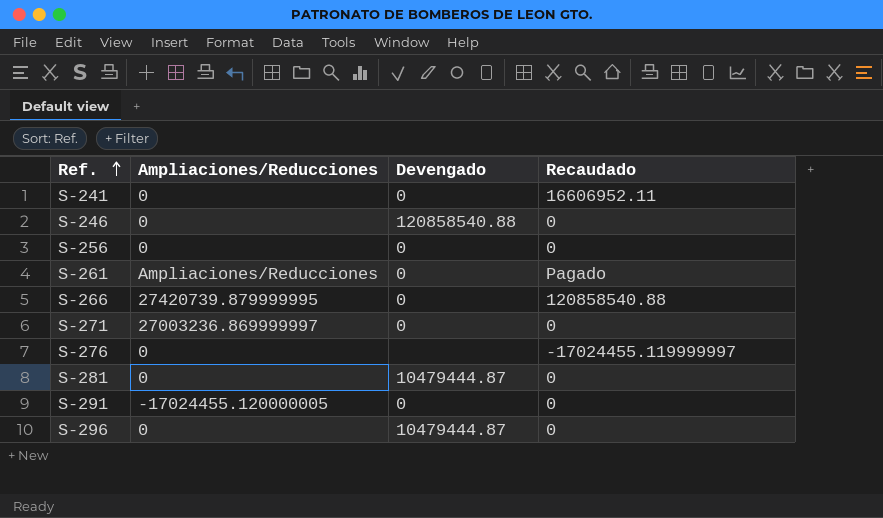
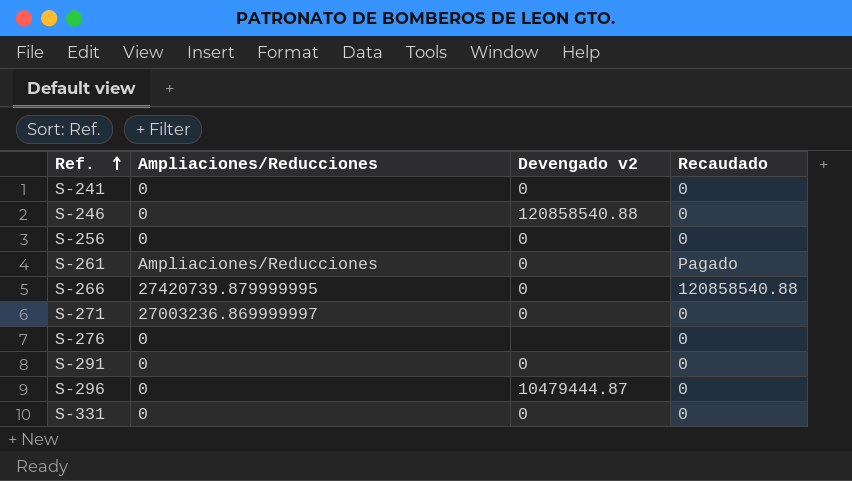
column name: Devengado -> Devengado v2
row S-281: 0 | 10479444.87 | 0 -> none
S-241 | Recaudado: 16606952.11 -> 0
S-276 | Recaudado: -17024455.119999997 -> 0
S-291 | Ampliaciones/Reducciones: -17024455.120000005 -> 0
row S-331: none -> 0 | 0 | 0

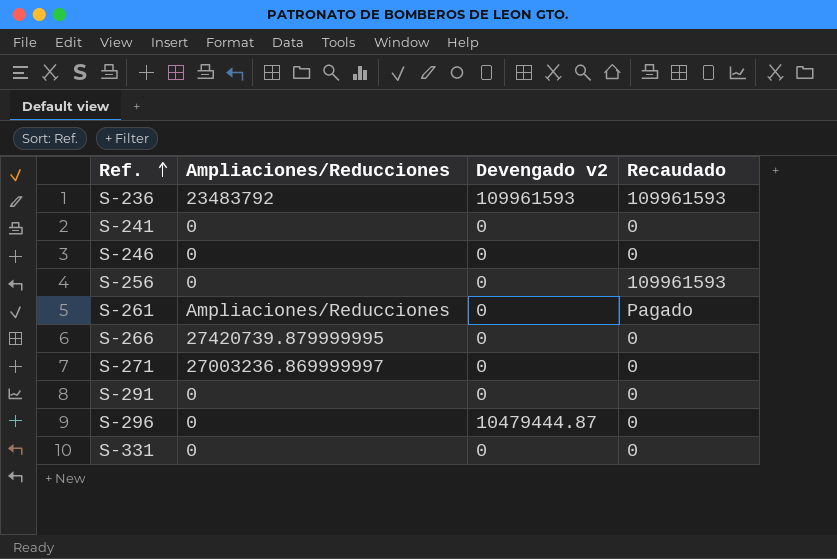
row S-276: 0 | none | 0 -> none
row S-236: none -> 23483792 | 109961593 | 109961593
S-246 | Devengado v2: 120858540.88 -> 0
S-256 | Recaudado: 0 -> 109961593
S-266 | Recaudado: 120858540.88 -> 0

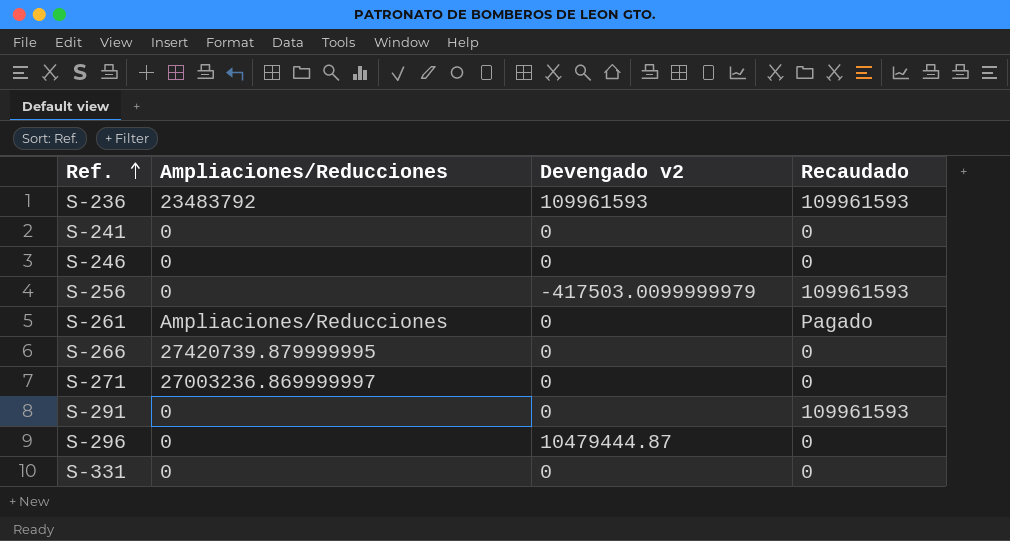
S-256 | Devengado v2: 0 -> -417503.0099999979
S-291 | Recaudado: 0 -> 109961593

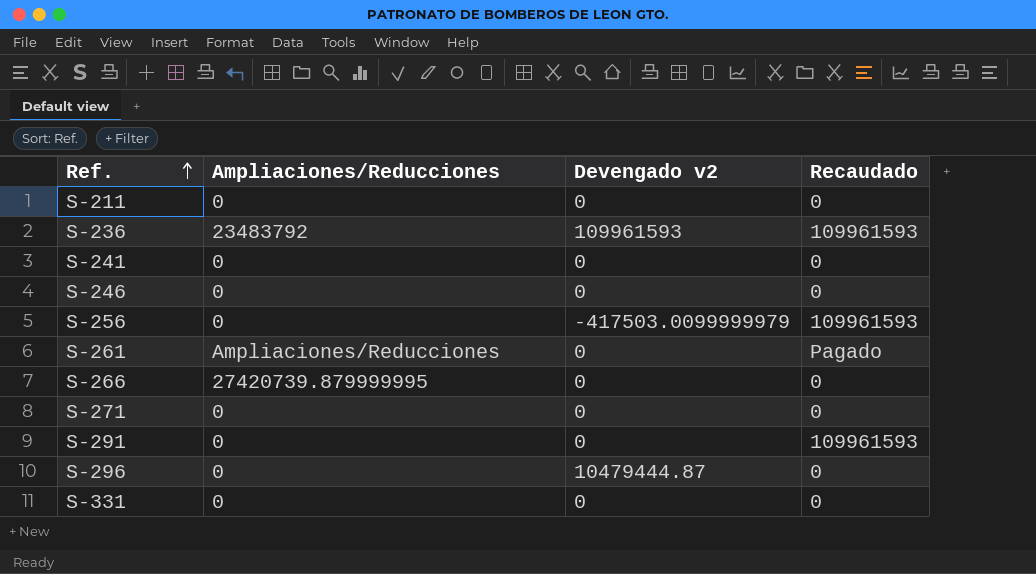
row S-211: none -> 0 | 0 | 0
S-271 | Ampliaciones/Reducciones: 27003236.869999997 -> 0

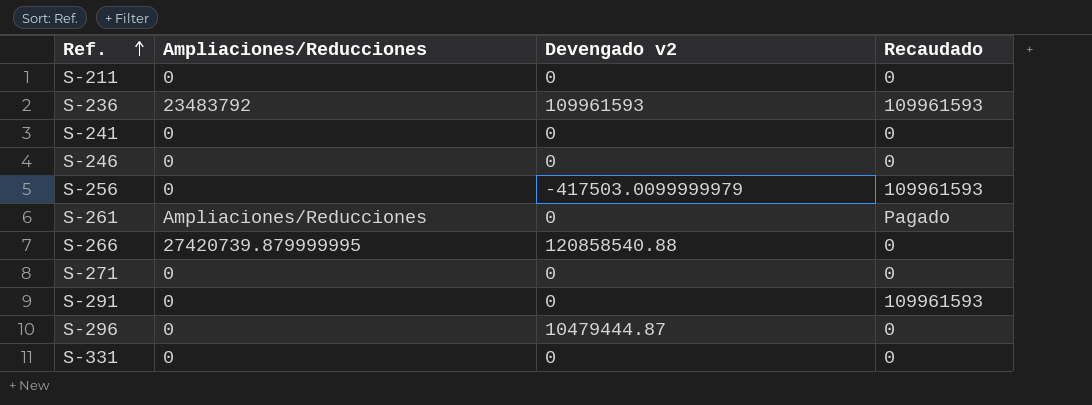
S-266 | Devengado v2: 0 -> 120858540.88

